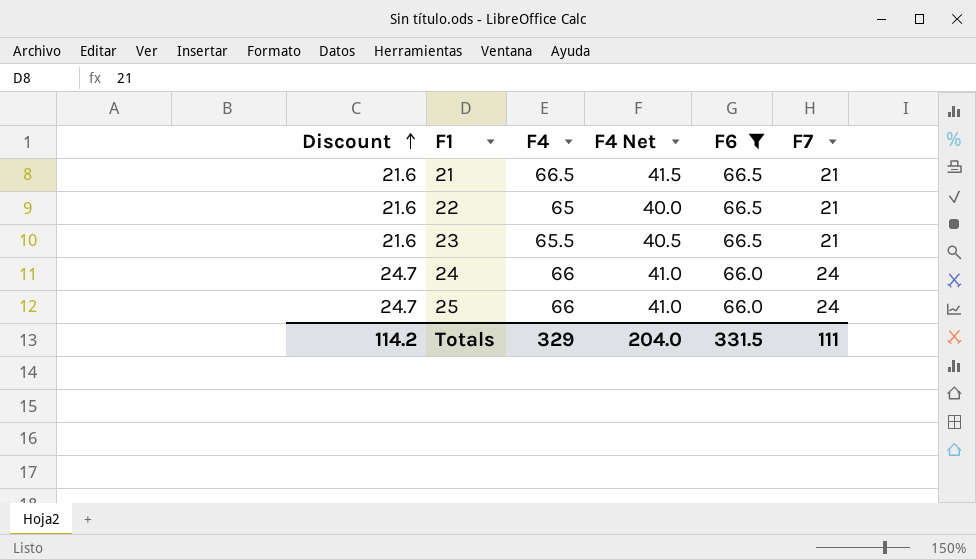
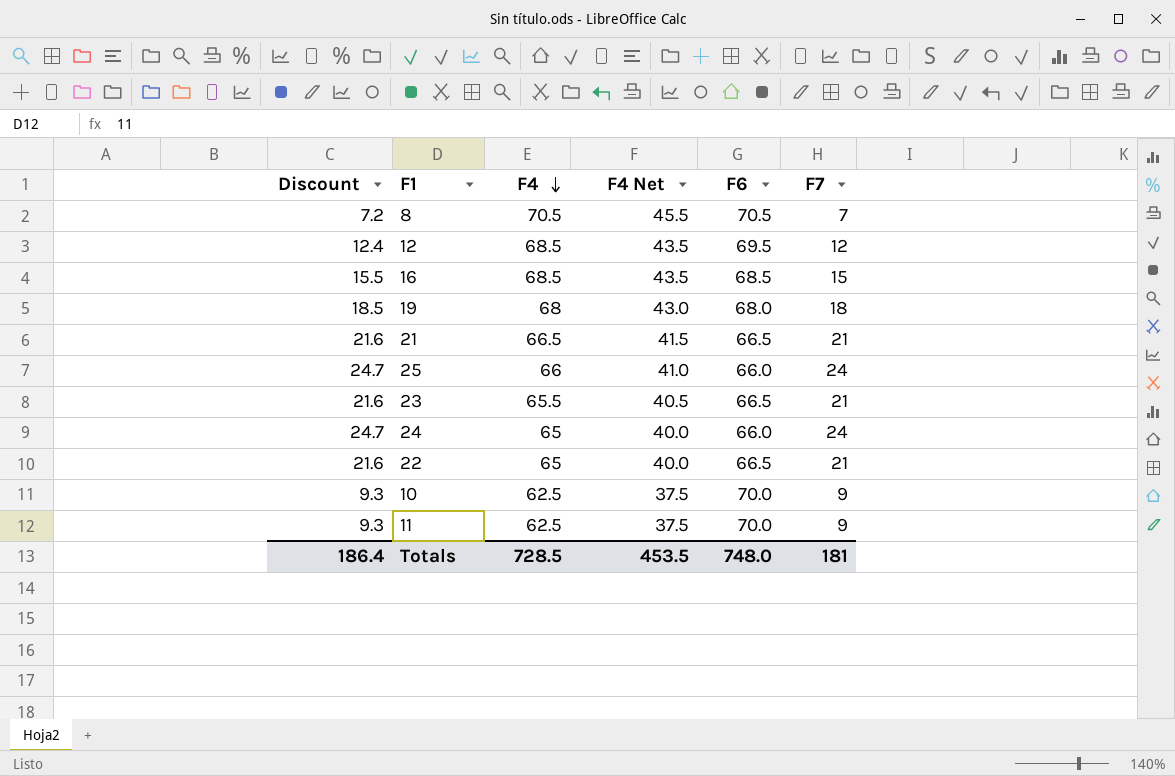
filter: F6 <= 66.5 -> none
row order: Discount ascending -> F4 descending
24 | F4: 66 -> 65
24 | F4 Net: 41.0 -> 40.0
Totals | Discount: 114.2 -> 186.4
Totals | F4: 329 -> 728.5
Totals | F4 Net: 204.0 -> 453.5
Totals | F6: 331.5 -> 748.0
Totals | F7: 111 -> 181

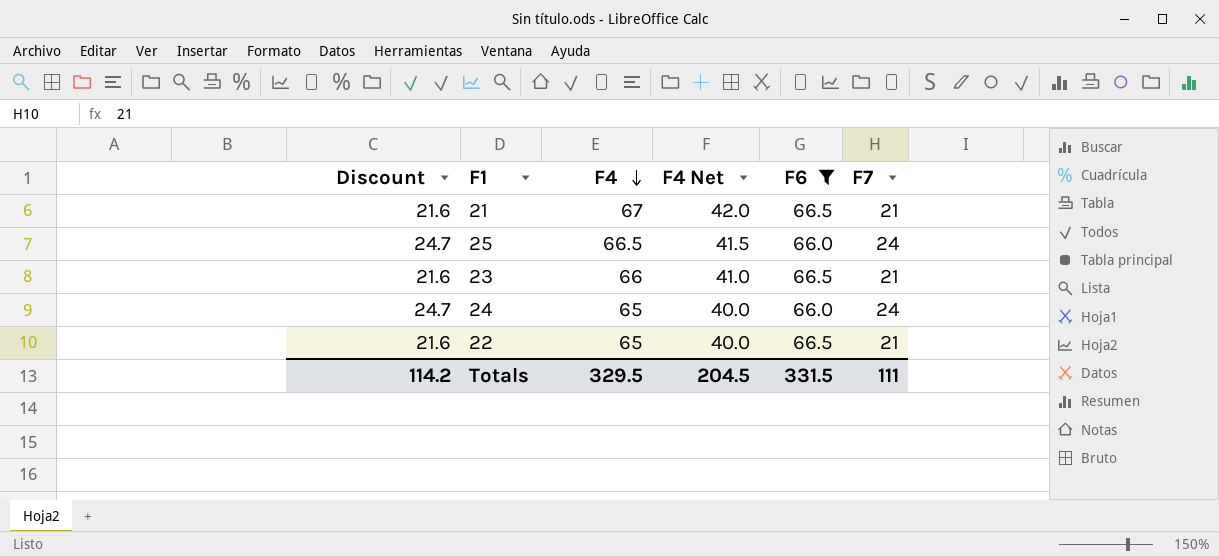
filter: none -> F6 <= 66.5
21 | F4: 66.5 -> 67
21 | F4 Net: 41.5 -> 42.0
25 | F4: 66 -> 66.5
25 | F4 Net: 41.0 -> 41.5
23 | F4: 65.5 -> 66
23 | F4 Net: 40.5 -> 41.0
Totals | Discount: 186.4 -> 114.2
Totals | F4: 728.5 -> 329.5
Totals | F4 Net: 453.5 -> 204.5
Totals | F6: 748.0 -> 331.5
Totals | F7: 181 -> 111

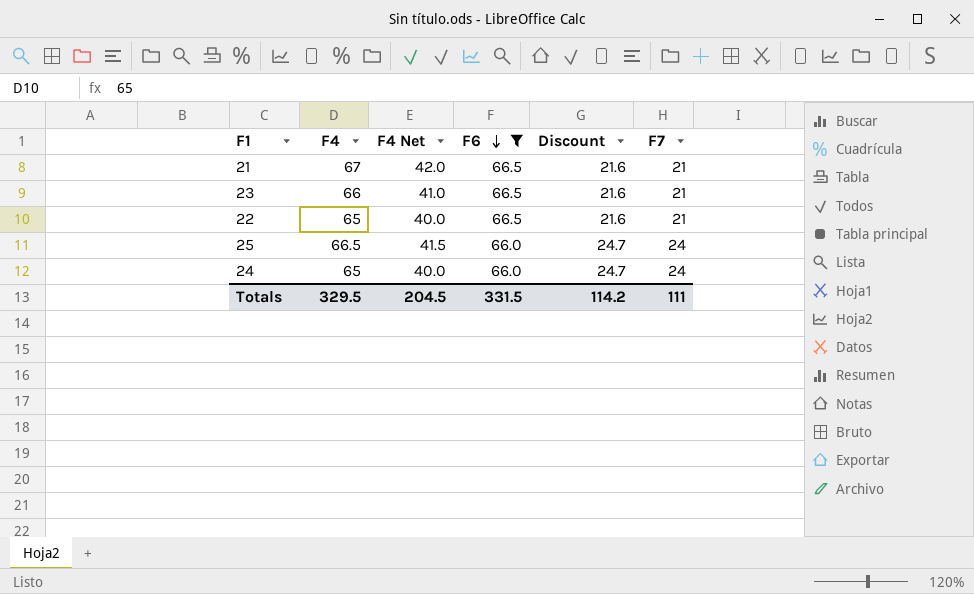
row order: F4 descending -> F6 descending
column Discount | position: 1 -> 5

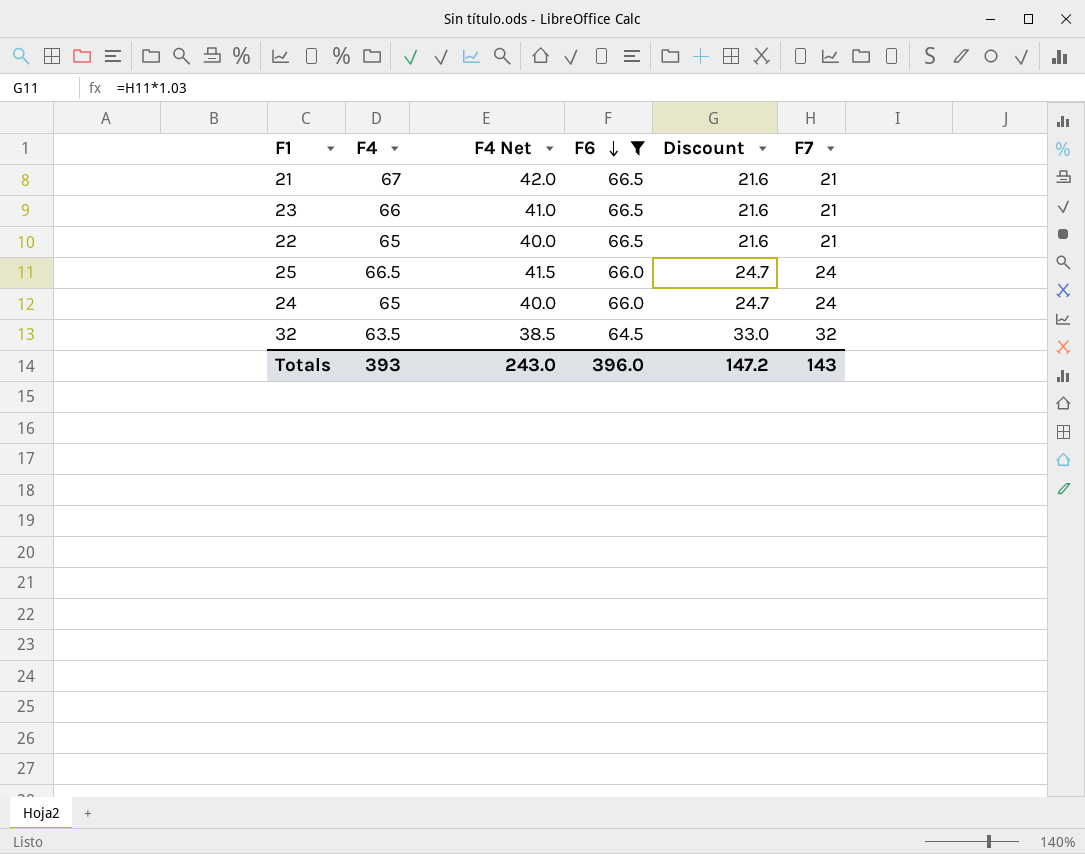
row 32: none -> 63.5 | 38.5 | 64.5 | 33.0 | 32
Totals | F4: 329.5 -> 393
Totals | F4 Net: 204.5 -> 243.0
Totals | F6: 331.5 -> 396.0
Totals | Discount: 114.2 -> 147.2
Totals | F7: 111 -> 143

